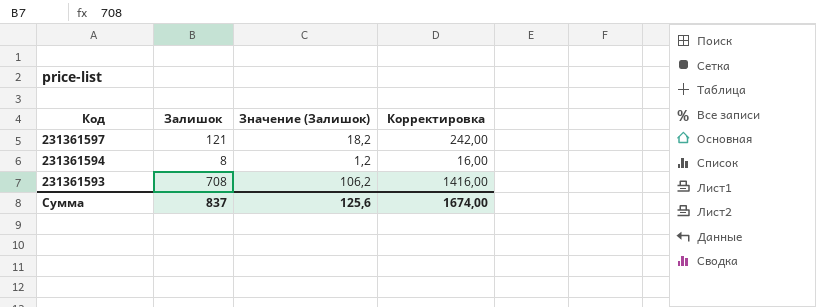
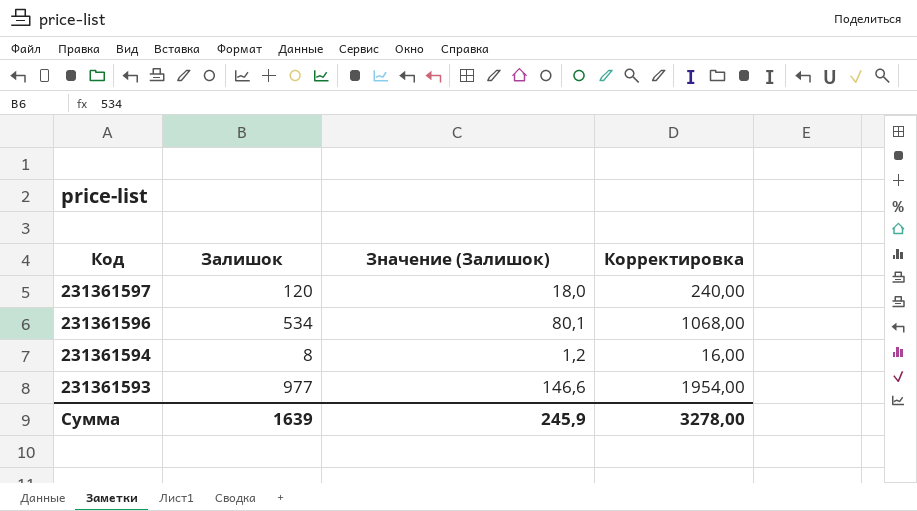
231361597 | Залишок: 121 -> 120
231361597 | Значение (Залишок): 18,2 -> 18,0
231361597 | Корректировка: 242,00 -> 240,00
row 231361596: none -> 534 | 80,1 | 1068,00
231361593 | Залишок: 708 -> 977
231361593 | Значение (Залишок): 106,2 -> 146,6
231361593 | Корректировка: 1416,00 -> 1954,00
Сумма | Залишок: 837 -> 1639
Сумма | Значение (Залишок): 125,6 -> 245,9
Сумма | Корректировка: 1674,00 -> 3278,00

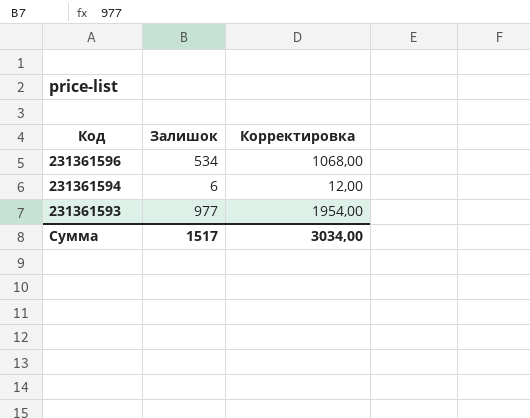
column Значение (Залишок) | formula: [Залишок] * 0,15 -> none
row 231361597: 120 | 18,0 | 240,00 -> none
231361594 | Залишок: 8 -> 6
231361594 | Корректировка: 16,00 -> 12,00
Сумма | Залишок: 1639 -> 1517
Сумма | Корректировка: 3278,00 -> 3034,00

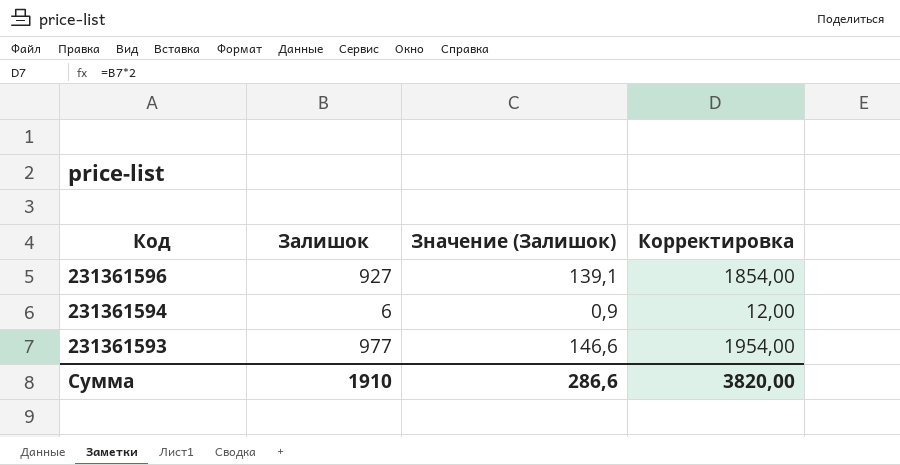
column Значение (Залишок) | formula: none -> [Залишок] * 0,15
231361596 | Залишок: 534 -> 927
231361596 | Корректировка: 1068,00 -> 1854,00
Сумма | Залишок: 1517 -> 1910
Сумма | Корректировка: 3034,00 -> 3820,00

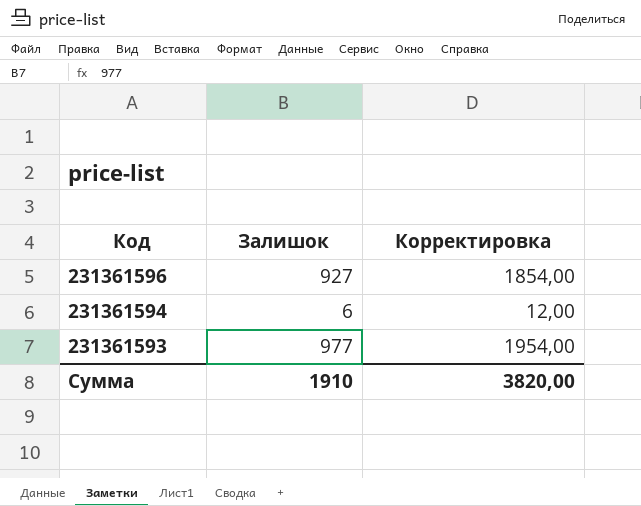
column Значение (Залишок) | formula: [Залишок] * 0,15 -> none

